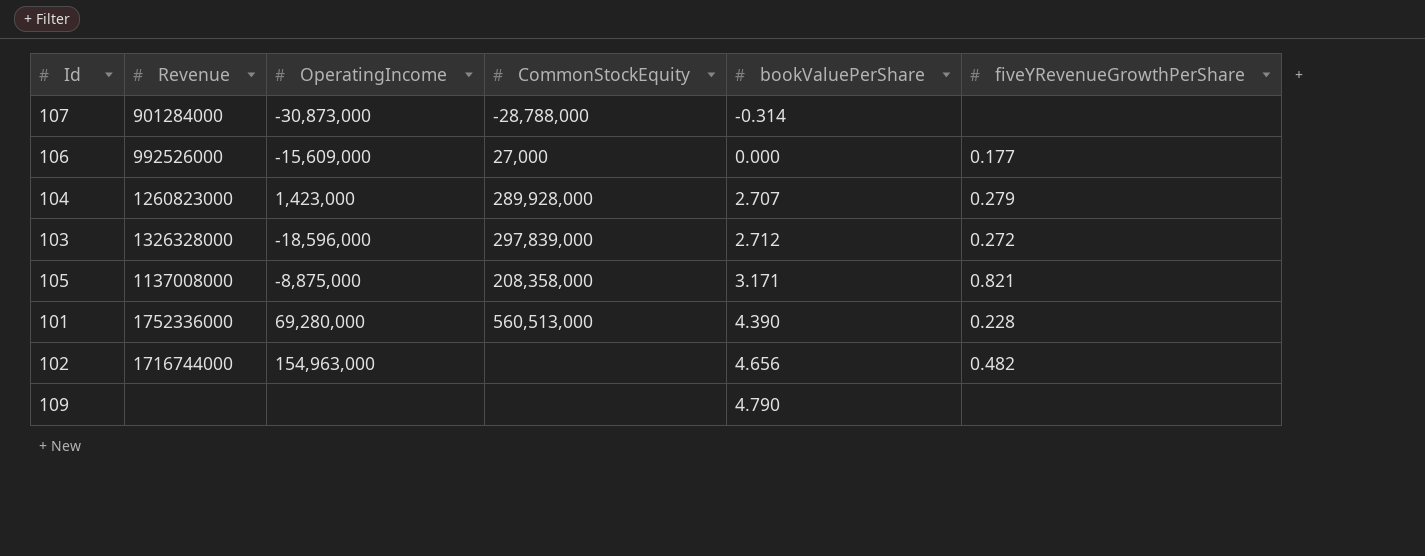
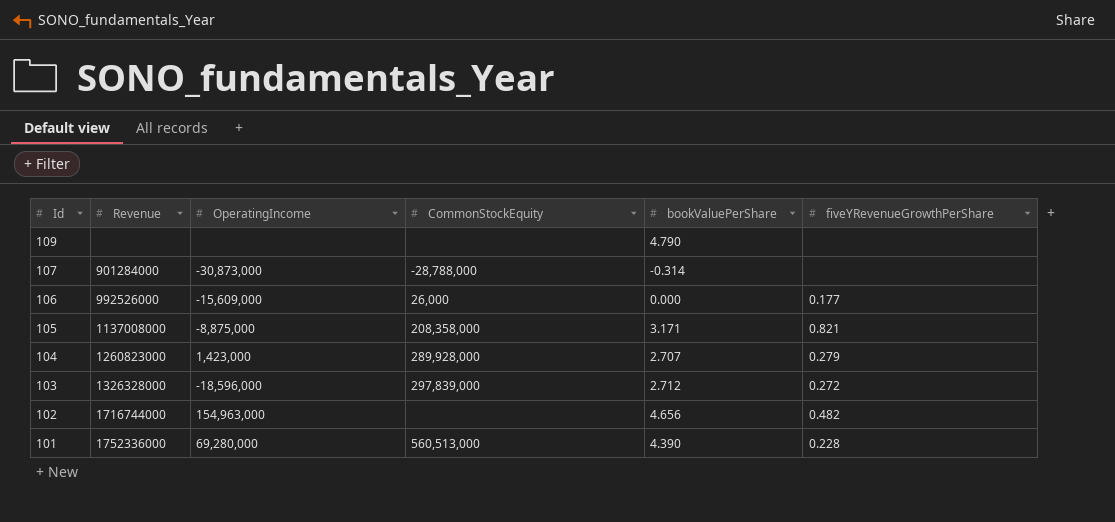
row order: bookValuePerShare ascending -> Id descending
106 | CommonStockEquity: 27,000 -> 26,000

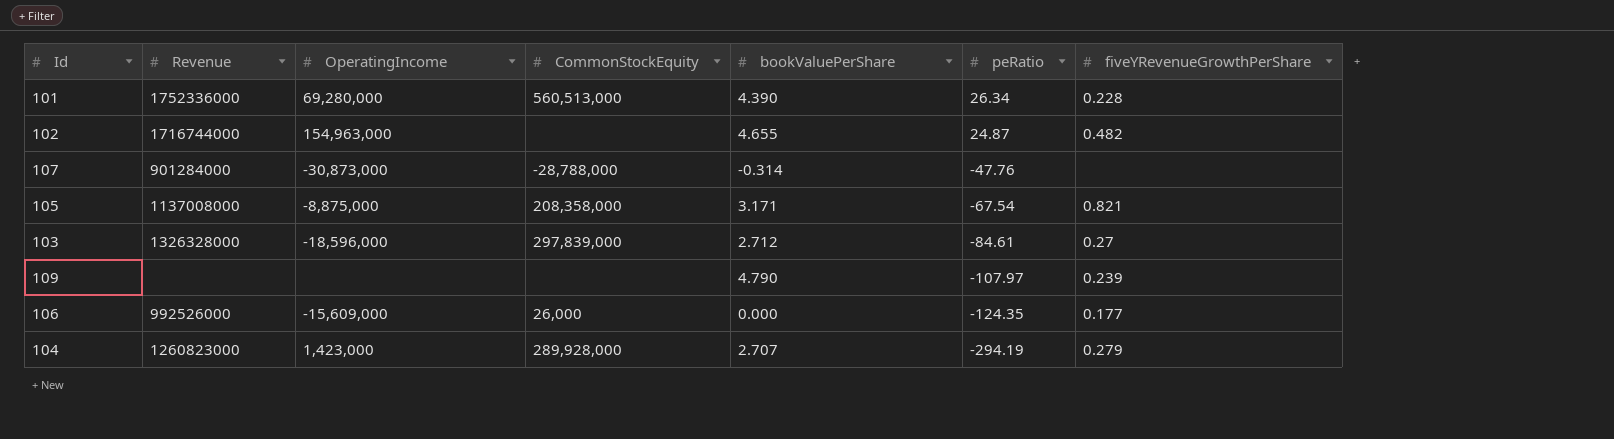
row order: Id descending -> peRatio descending
column peRatio | position: none -> 6
102 | bookValuePerShare: 4.656 -> 4.655
103 | fiveYRevenueGrowthPerShare: 0.272 -> 0.27
109 | fiveYRevenueGrowthPerShare: none -> 0.239

